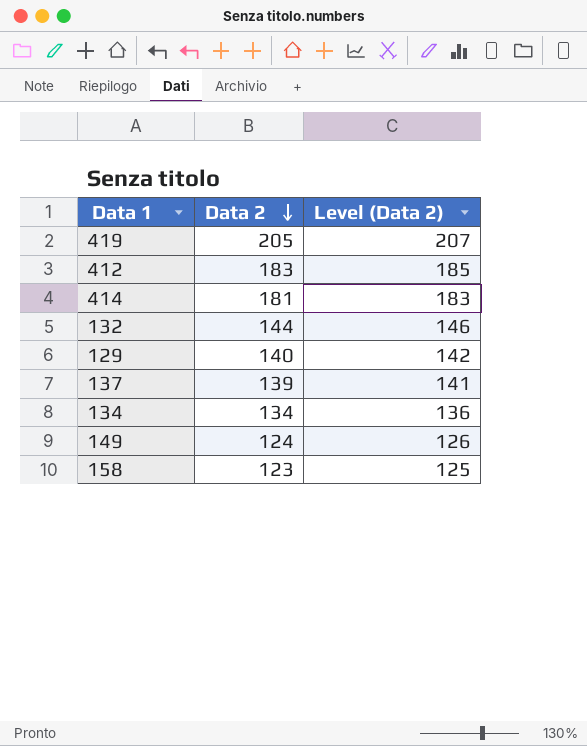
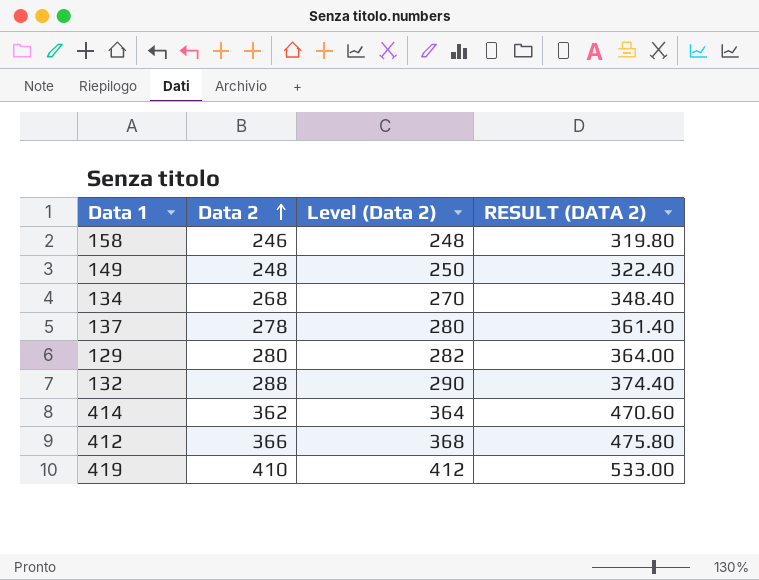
row order: Data 2 descending -> Data 2 ascending
column RESULT (DATA 2) | formula: none -> [Data 2] * 1.3
158 | Data 2: 123 -> 246
158 | Level (Data 2): 125 -> 248
149 | Data 2: 124 -> 248
149 | Level (Data 2): 126 -> 250
134 | Data 2: 134 -> 268
134 | Level (Data 2): 136 -> 270
137 | Data 2: 139 -> 278
137 | Level (Data 2): 141 -> 280
129 | Data 2: 140 -> 280
129 | Level (Data 2): 142 -> 282
132 | Data 2: 144 -> 288
132 | Level (Data 2): 146 -> 290
414 | Data 2: 181 -> 362
414 | Level (Data 2): 183 -> 364
412 | Data 2: 183 -> 366
412 | Level (Data 2): 185 -> 368
419 | Data 2: 205 -> 410
419 | Level (Data 2): 207 -> 412

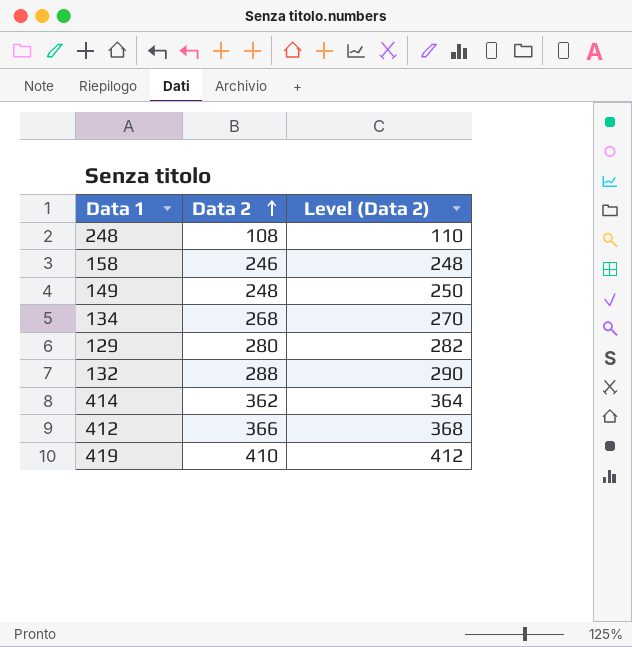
column RESULT (DATA 2) | formula: [Data 2] * 1.3 -> none
row 137: 278 | 280 | 361.40 -> none
row 248: none -> 108 | 110

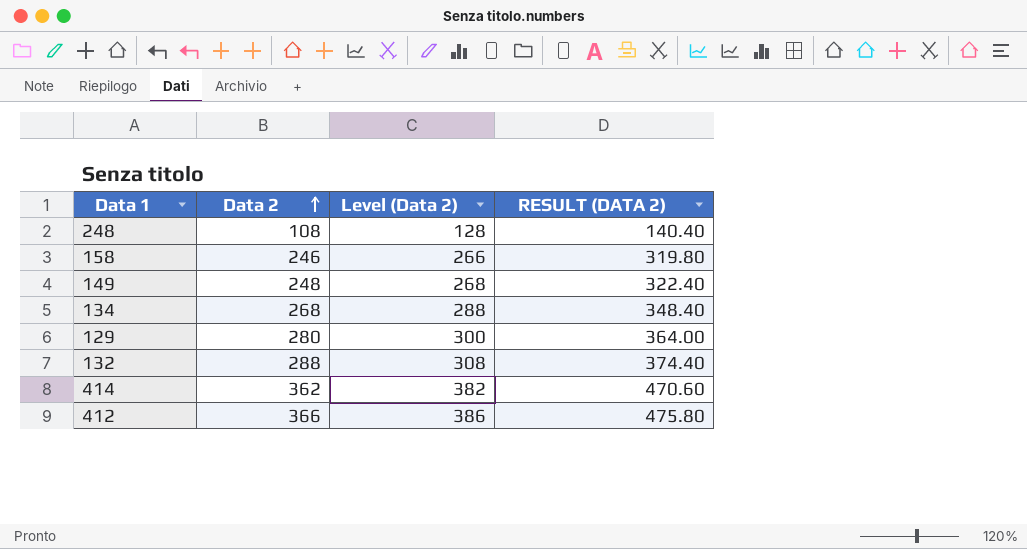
column Level (Data 2) | formula: [Data 2] + 2 -> [Data 2] + 20
column RESULT (DATA 2) | formula: none -> [Data 2] * 1.3
row 419: 410 | 412 -> none

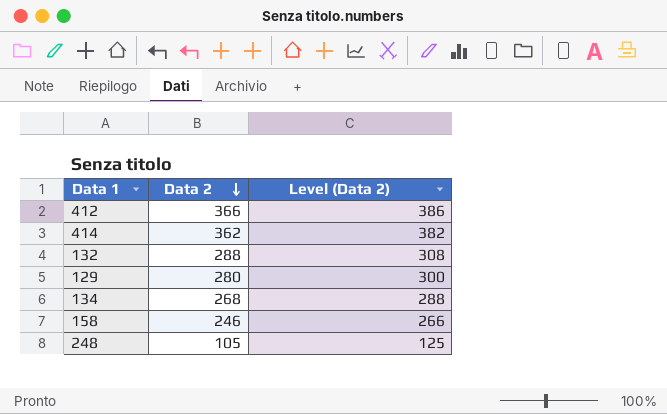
row order: Data 2 ascending -> Data 2 descending
column RESULT (DATA 2) | formula: [Data 2] * 1.3 -> none
row 149: 248 | 268 | 322.40 -> none
248 | Data 2: 108 -> 105
248 | Level (Data 2): 128 -> 125

